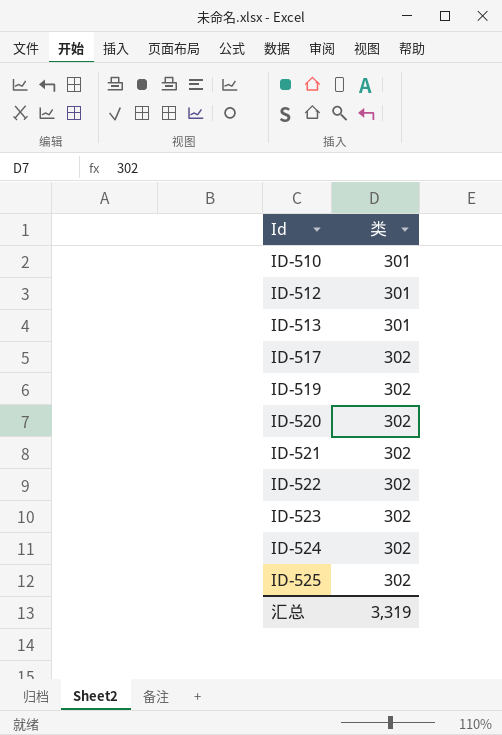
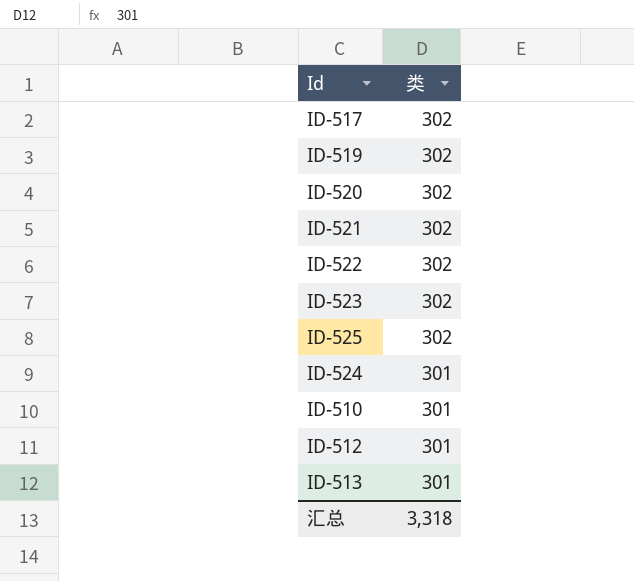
row order: Id ascending -> 类 descending
ID-524 | 类: 302 -> 301
汇总 | 类: 3,319 -> 3,318

